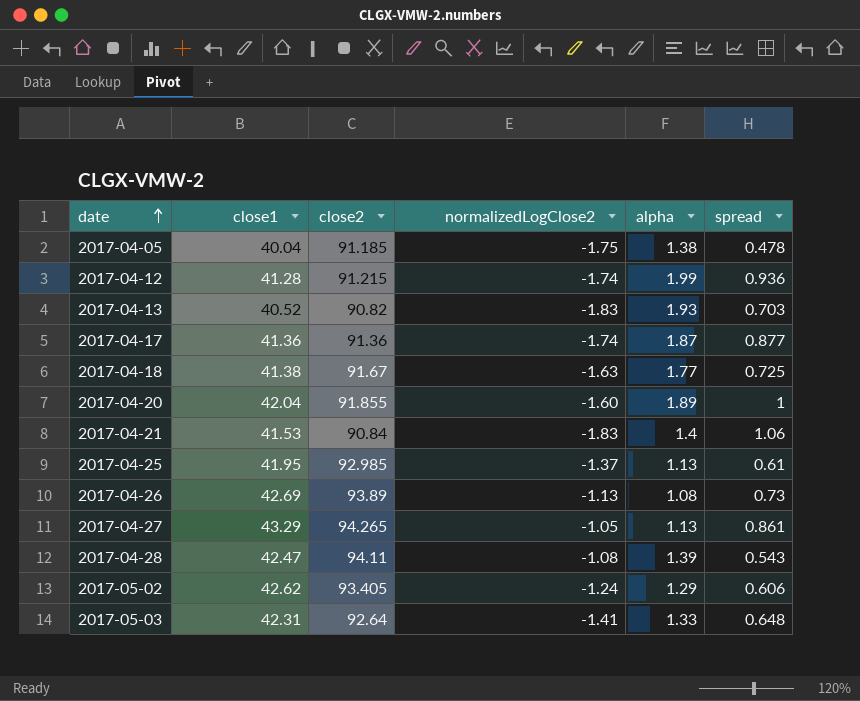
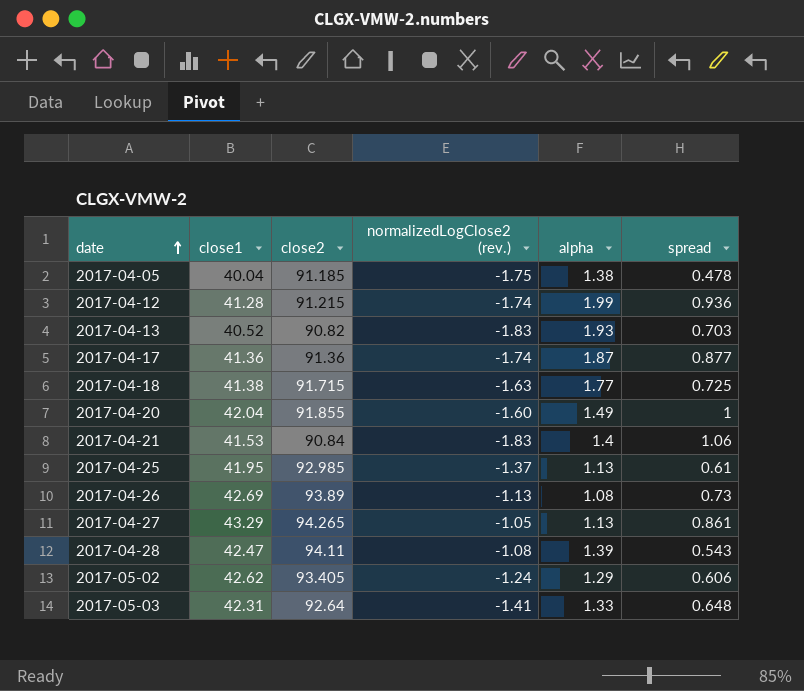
column name: normalizedLogClose2 -> normalizedLogClose2 (rev.)
2017-04-18 | close2: 91.67 -> 91.715
2017-04-20 | alpha: 1.89 -> 1.49

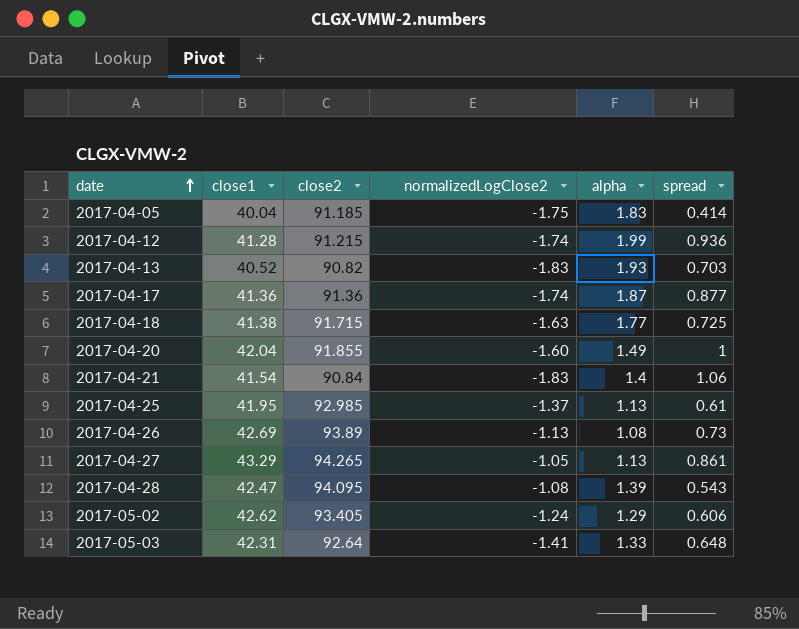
column name: normalizedLogClose2 (rev.) -> normalizedLogClose2
2017-04-05 | alpha: 1.38 -> 1.83
2017-04-05 | spread: 0.478 -> 0.414
2017-04-21 | close1: 41.53 -> 41.54
2017-04-28 | close2: 94.11 -> 94.095

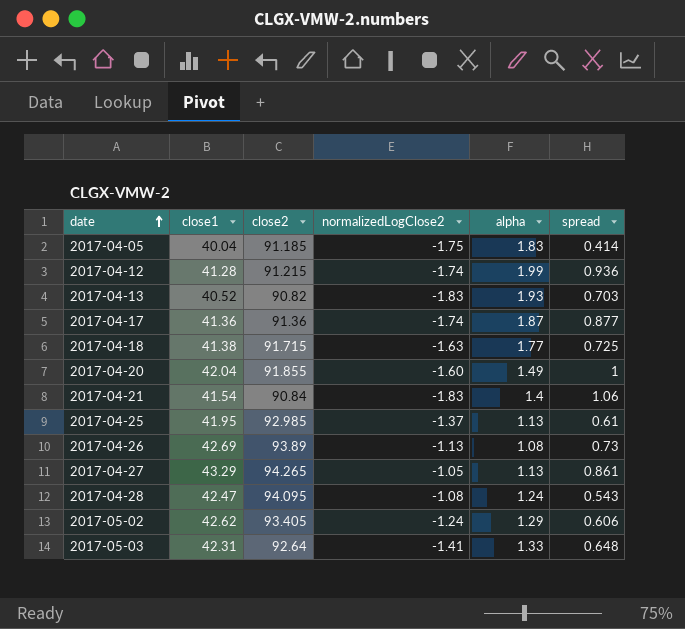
2017-04-28 | alpha: 1.39 -> 1.24

